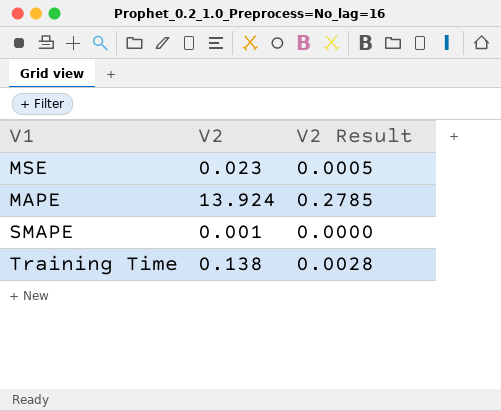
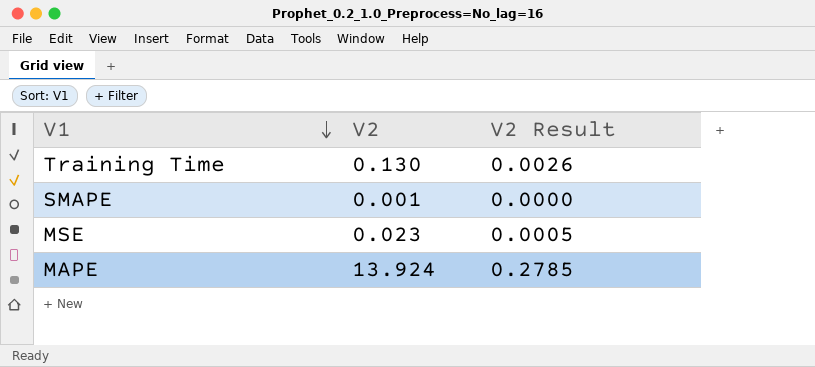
row order: none -> V1 descending
Training Time | V2: 0.138 -> 0.130
Training Time | V2 Result: 0.0028 -> 0.0026

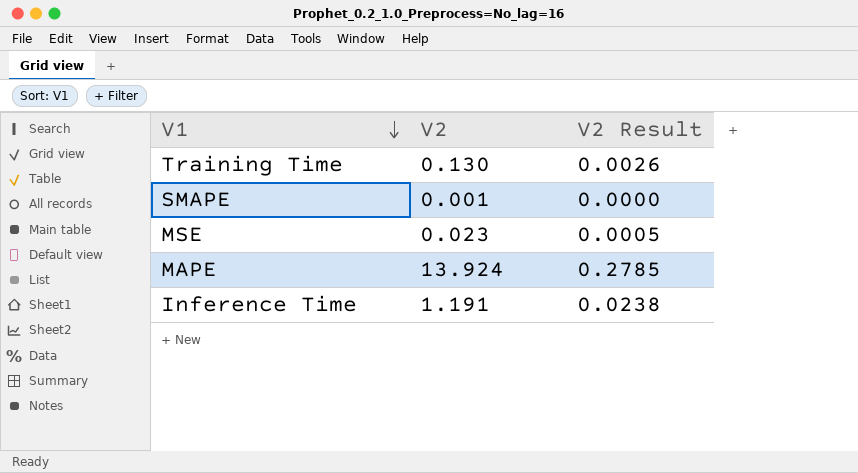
row Inference Time: none -> 1.191 | 0.0238

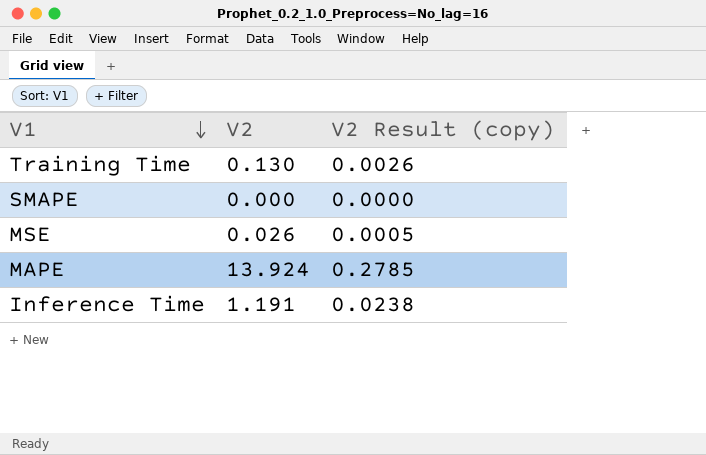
column name: V2 Result -> V2 Result (copy)
SMAPE | V2: 0.001 -> 0.000
MSE | V2: 0.023 -> 0.026

